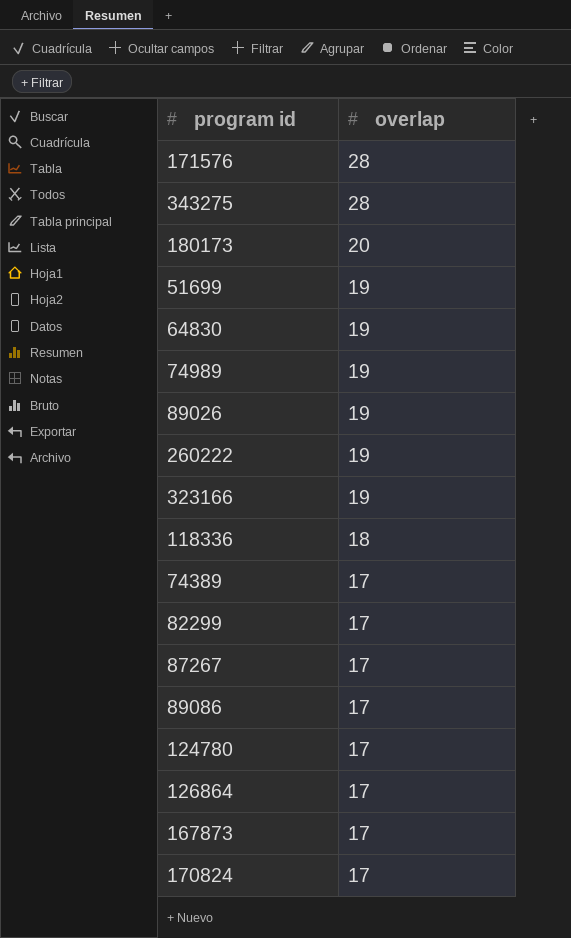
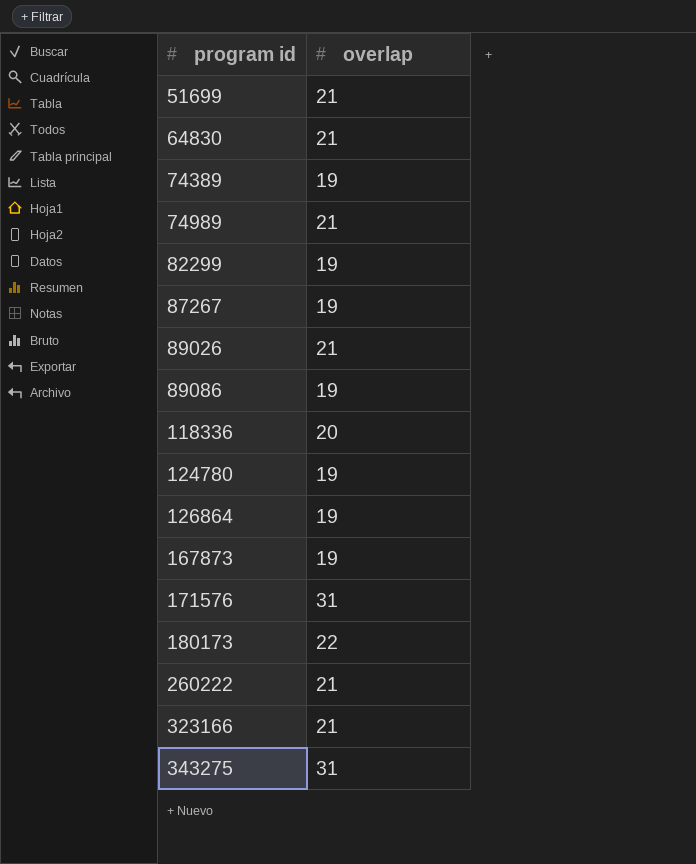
row order: overlap descending -> program id ascending
row 170824: 17 -> none
51699 | overlap: 19 -> 21
64830 | overlap: 19 -> 21
74389 | overlap: 17 -> 19
74989 | overlap: 19 -> 21
82299 | overlap: 17 -> 19
87267 | overlap: 17 -> 19
89026 | overlap: 19 -> 21
89086 | overlap: 17 -> 19
118336 | overlap: 18 -> 20
124780 | overlap: 17 -> 19
126864 | overlap: 17 -> 19
167873 | overlap: 17 -> 19
171576 | overlap: 28 -> 31
180173 | overlap: 20 -> 22
260222 | overlap: 19 -> 21
323166 | overlap: 19 -> 21
343275 | overlap: 28 -> 31

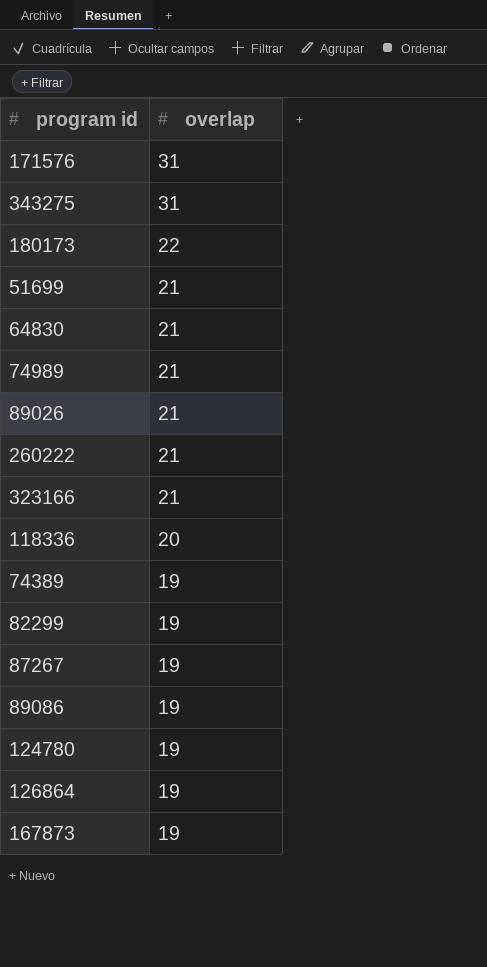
row order: program id ascending -> overlap descending

